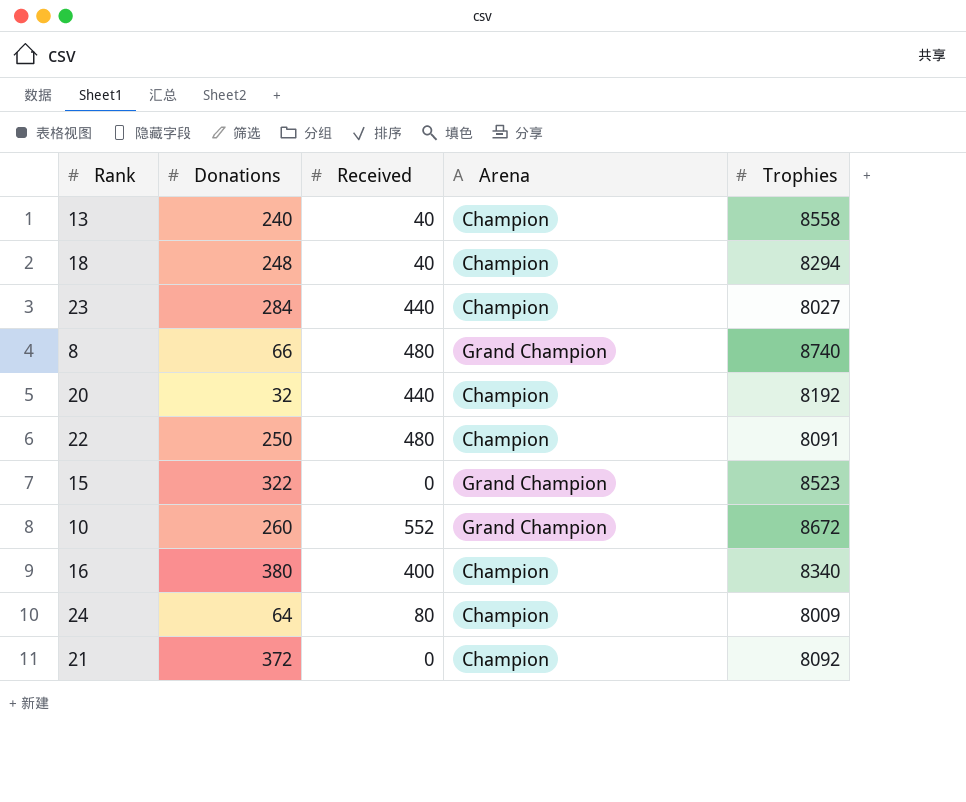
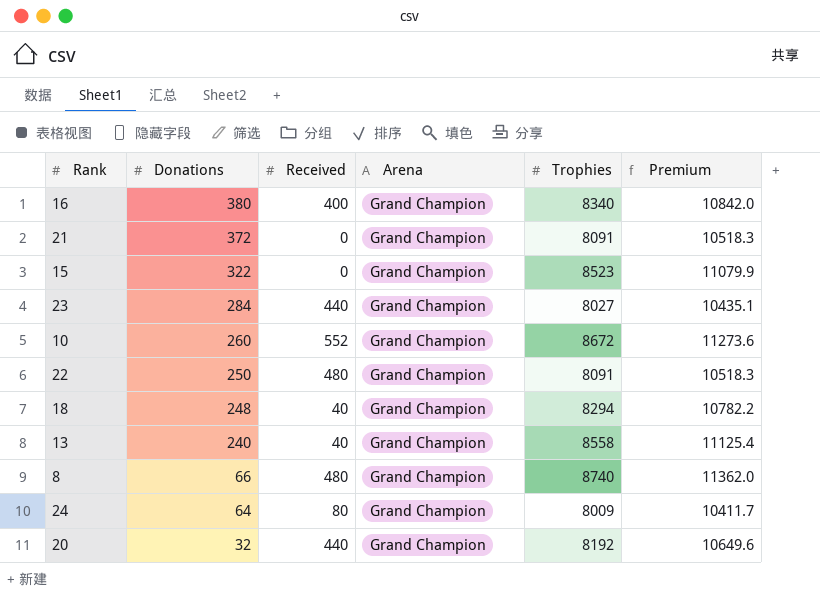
row order: none -> Donations descending
column Premium | formula: none -> [Trophies] * 1.3
16 | Arena: Champion -> Grand Champion
21 | Arena: Champion -> Grand Champion
21 | Trophies: 8092 -> 8091
23 | Arena: Champion -> Grand Champion
22 | Arena: Champion -> Grand Champion
18 | Arena: Champion -> Grand Champion
13 | Arena: Champion -> Grand Champion
24 | Arena: Champion -> Grand Champion
20 | Arena: Champion -> Grand Champion

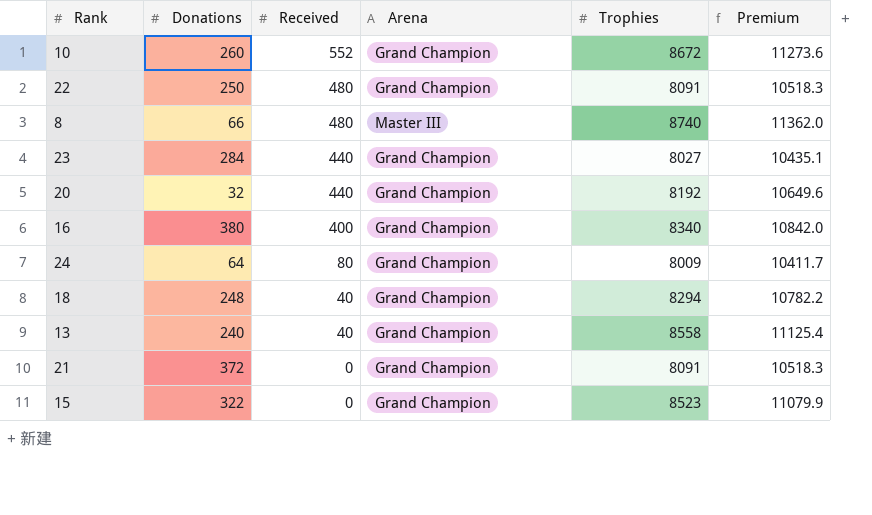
row order: Donations descending -> Received descending
8 | Arena: Grand Champion -> Master III

